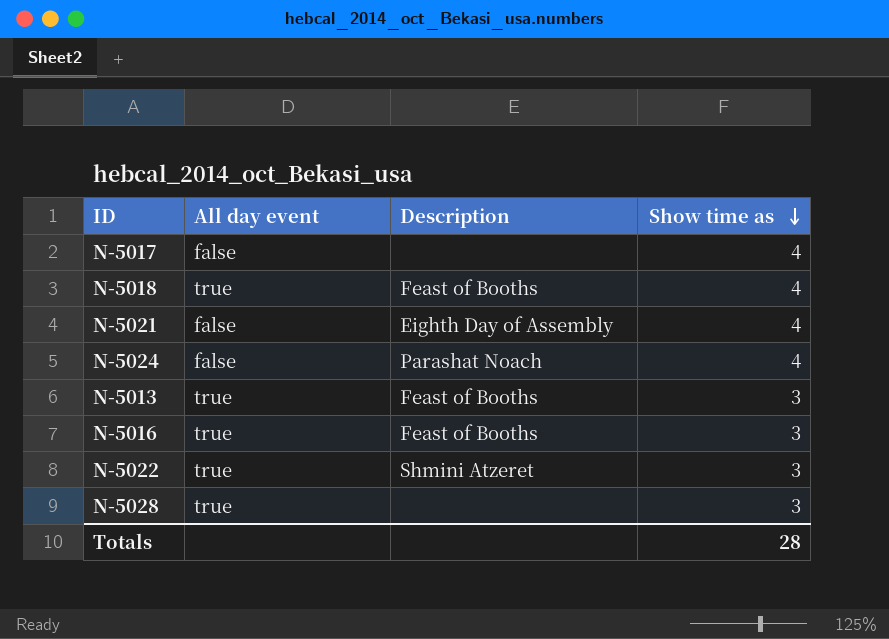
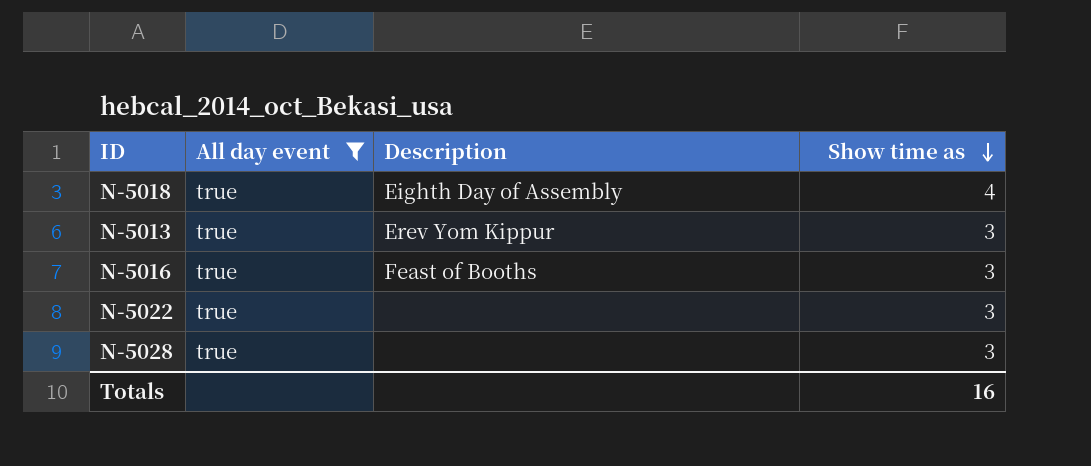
filter: none -> All day event = true
N-5018 | Description: Feast of Booths -> Eighth Day of Assembly
N-5013 | Description: Feast of Booths -> Erev Yom Kippur
N-5022 | Description: Shmini Atzeret -> none
Totals | Show time as: 28 -> 16

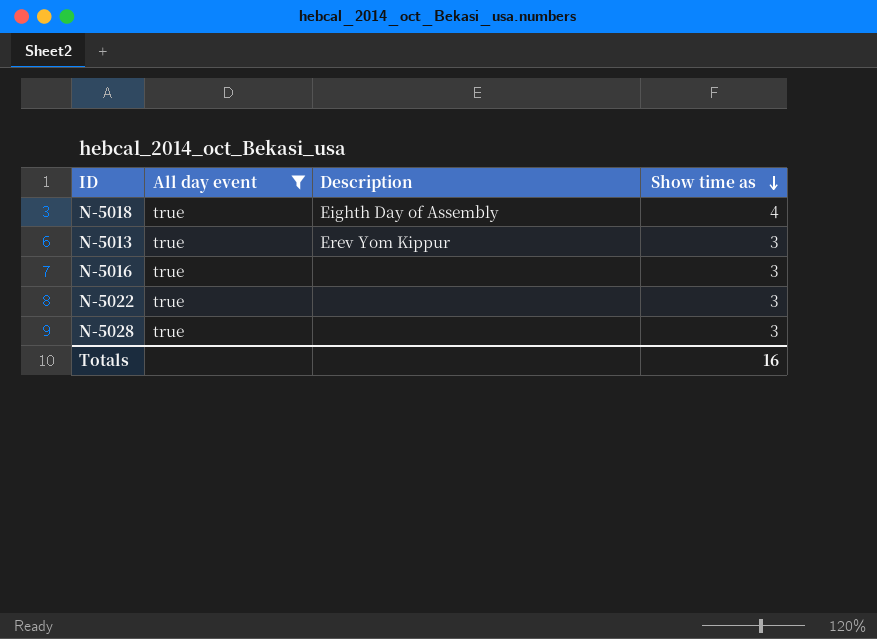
N-5016 | Description: Feast of Booths -> none

